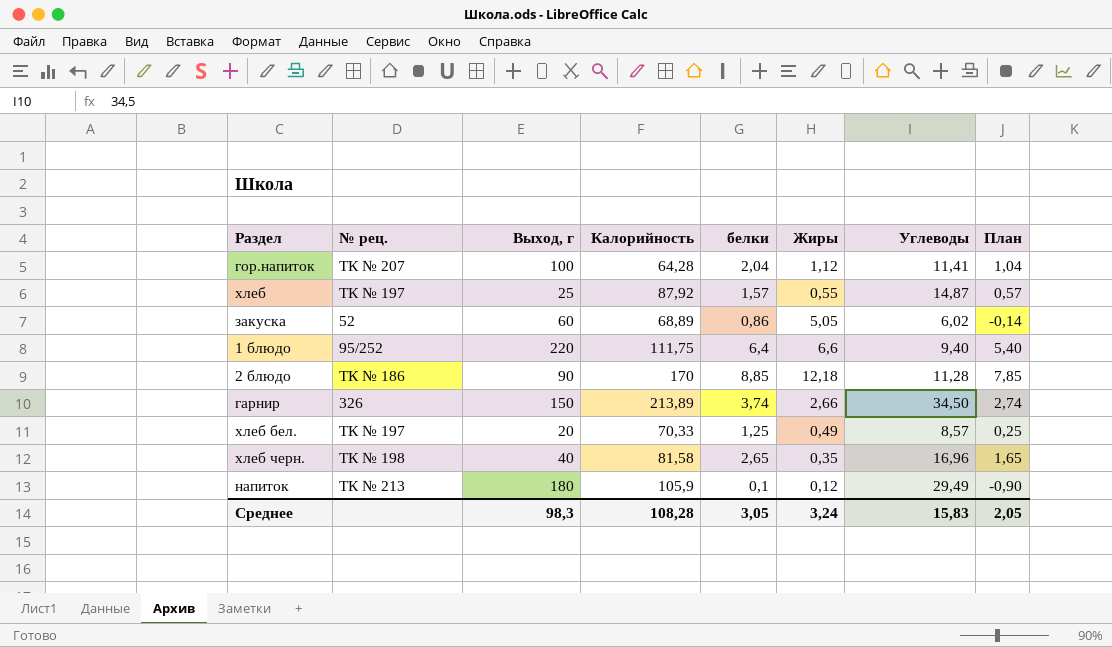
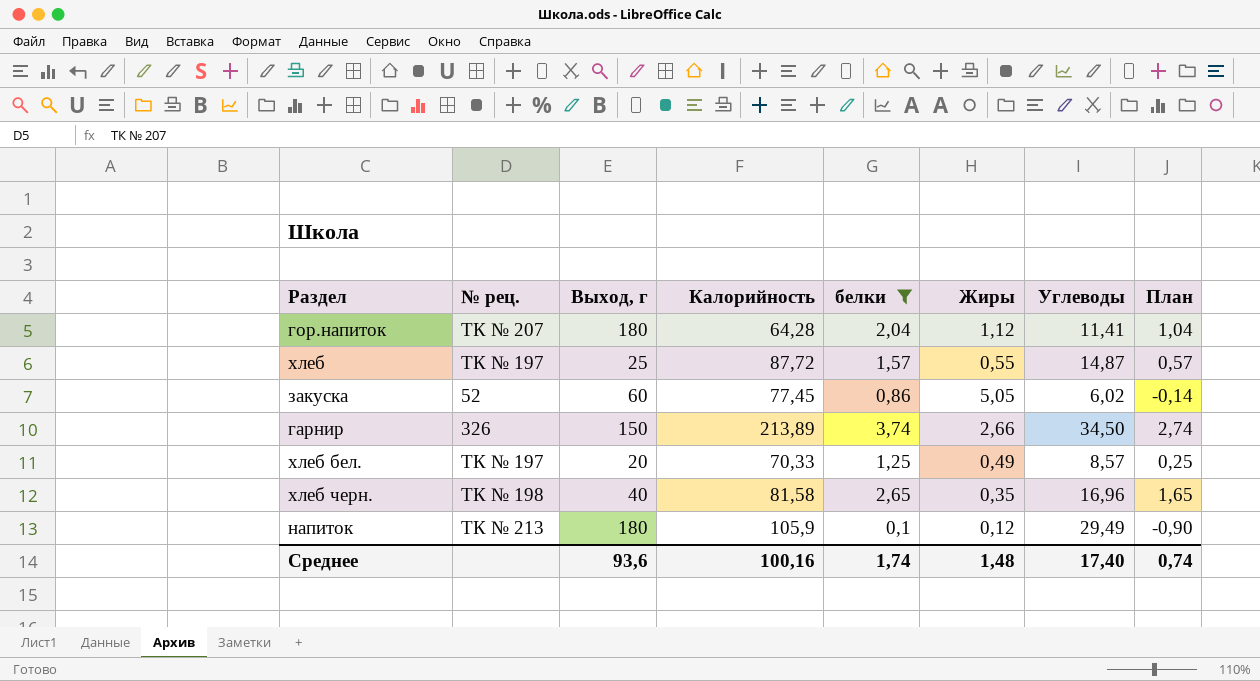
filter: none -> белки <= 3,74
гор.напиток | Выход, г: 100 -> 180
хлеб | Калорийность: 87,92 -> 87,72
закуска | Калорийность: 68,89 -> 77,45
Среднее | Выход, г: 98,3 -> 93,6
Среднее | Калорийность: 108,28 -> 100,16
Среднее | белки: 3,05 -> 1,74
Среднее | Жиры: 3,24 -> 1,48
Среднее | Углеводы: 15,83 -> 17,40
Среднее | План: 2,05 -> 0,74

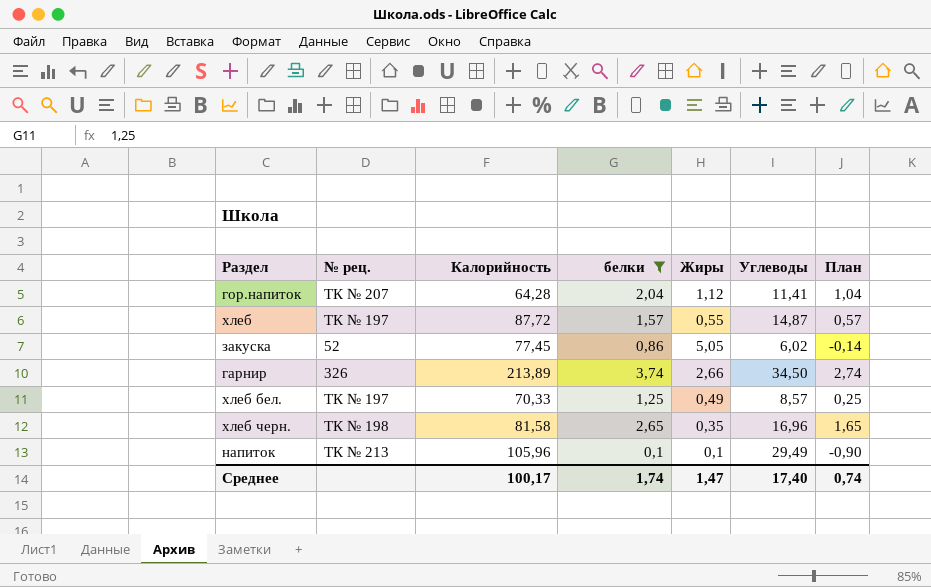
column Выход, г | position: 3 -> none
напиток | Калорийность: 105,9 -> 105,96
напиток | Жиры: 0,12 -> 0,1
Среднее | Калорийность: 100,16 -> 100,17
Среднее | Жиры: 1,48 -> 1,47

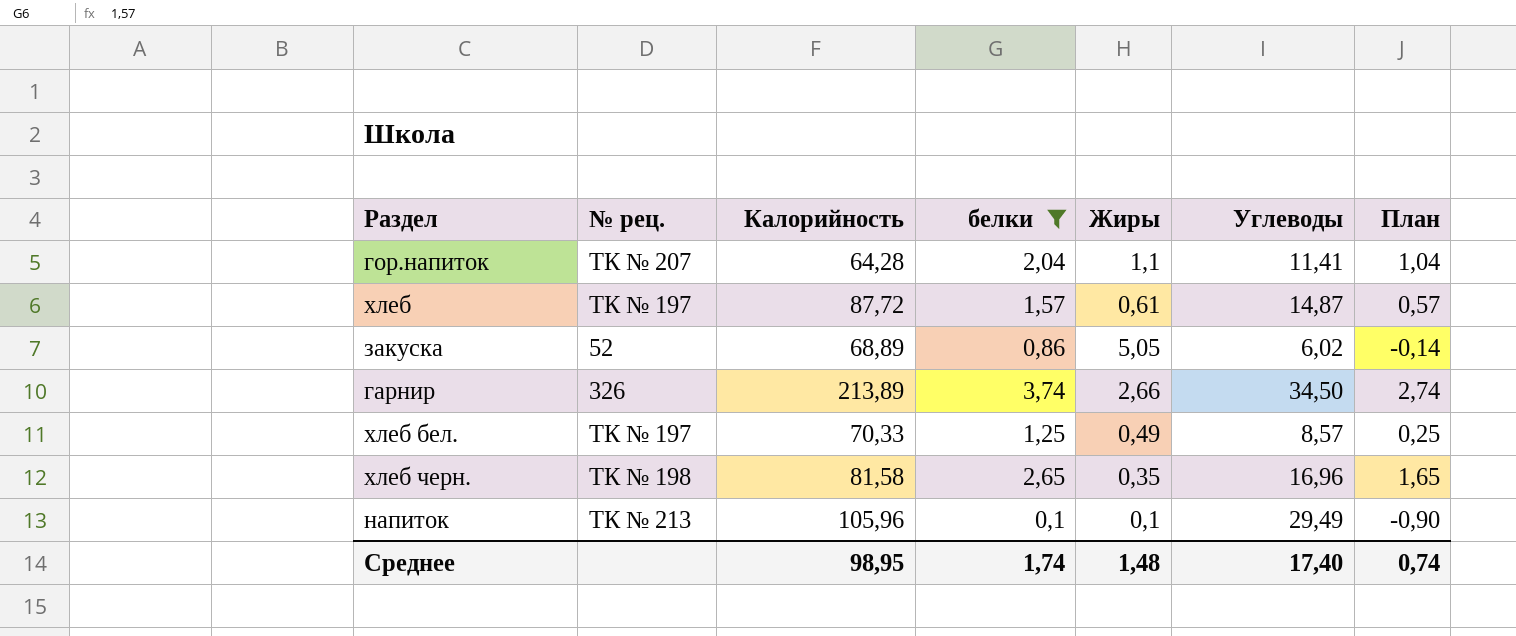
гор.напиток | Жиры: 1,12 -> 1,1
хлеб | Жиры: 0,55 -> 0,61
закуска | Калорийность: 77,45 -> 68,89
Среднее | Калорийность: 100,17 -> 98,95
Среднее | Жиры: 1,47 -> 1,48

